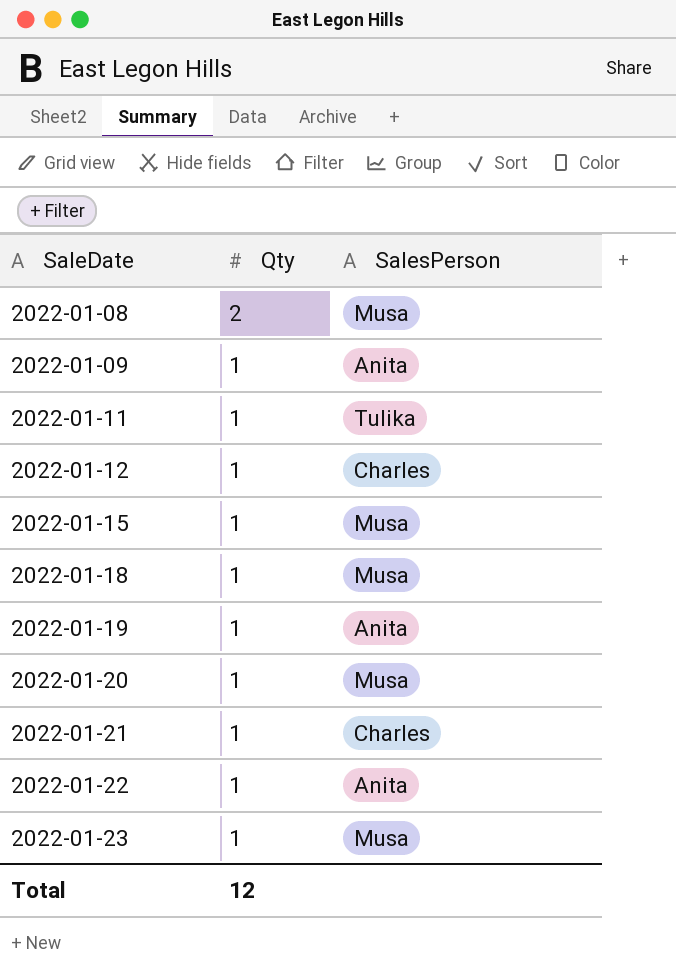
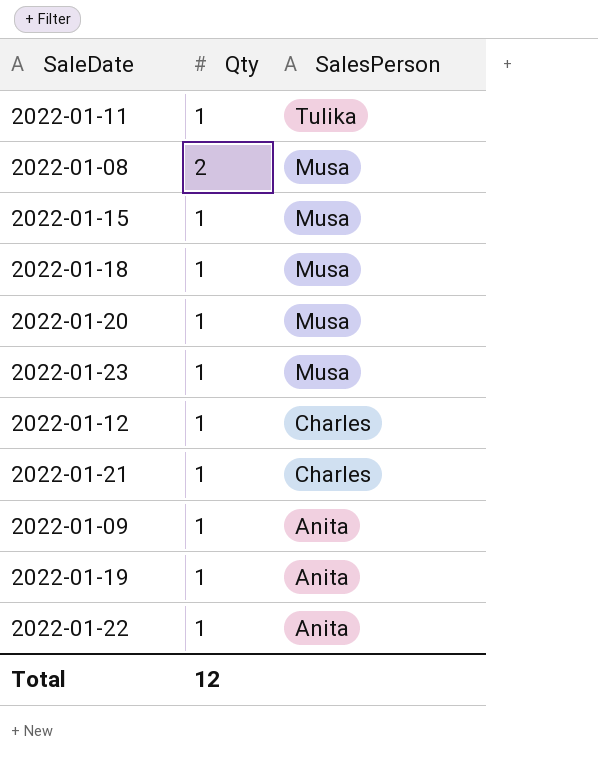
row order: SaleDate ascending -> SalesPerson descending

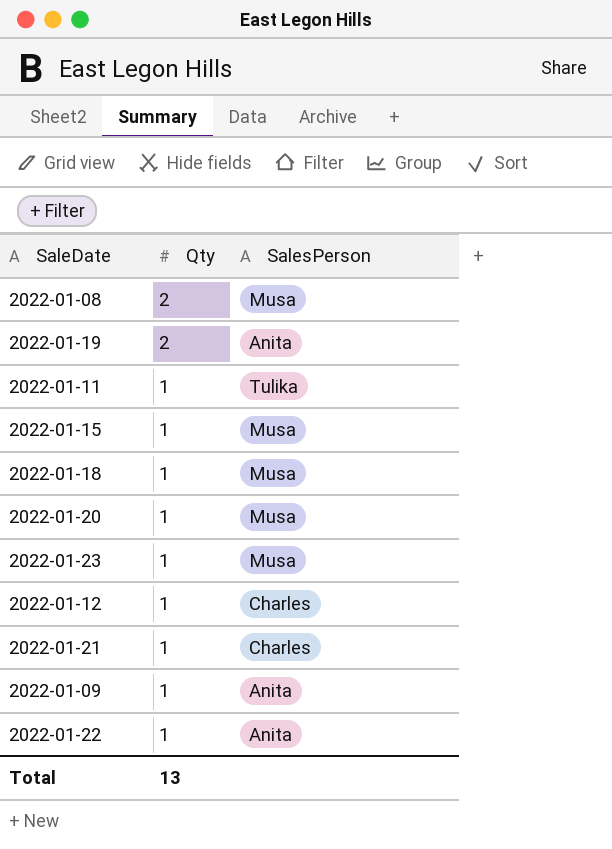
row order: SalesPerson descending -> Qty descending
2022-01-19 | Qty: 1 -> 2
Total | Qty: 12 -> 13

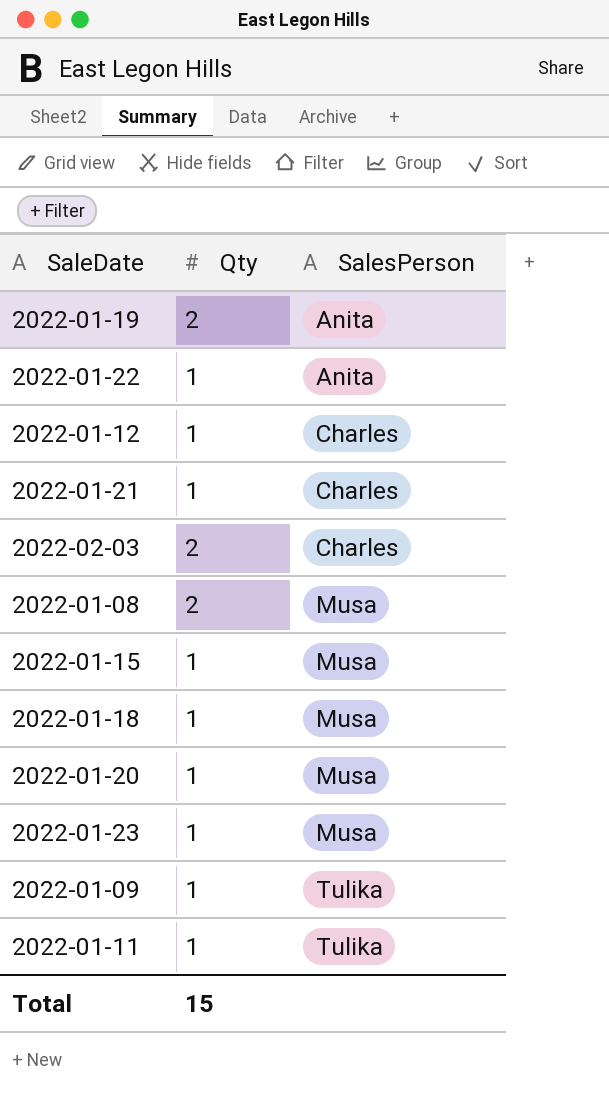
row order: Qty descending -> SalesPerson ascending
row 2022-02-03: none -> 2 | Charles
2022-01-09 | SalesPerson: Anita -> Tulika
Total | Qty: 13 -> 15

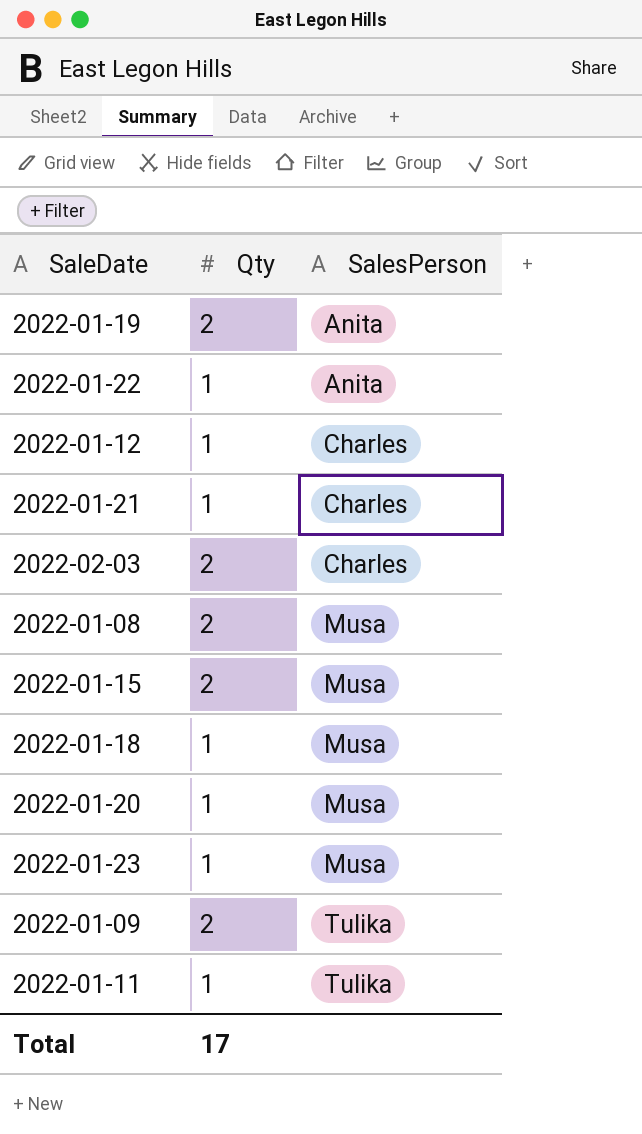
2022-01-15 | Qty: 1 -> 2
2022-01-09 | Qty: 1 -> 2
Total | Qty: 15 -> 17

